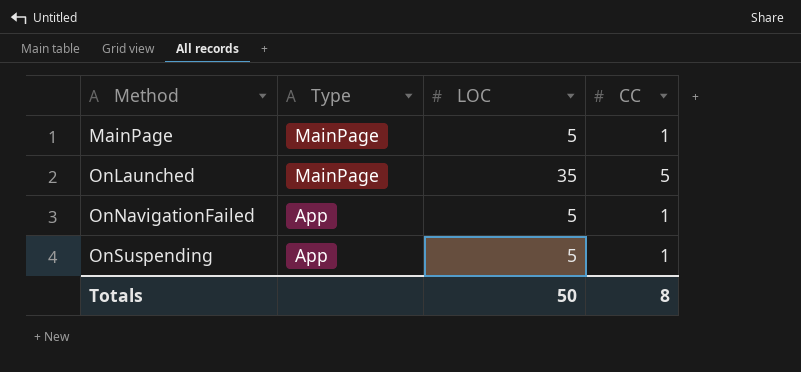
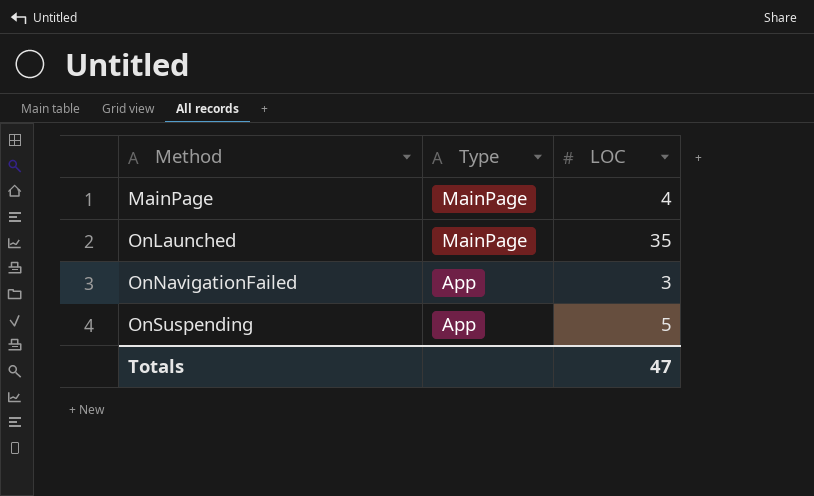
column CC | position: 4 -> none
MainPage | LOC: 5 -> 4
OnNavigationFailed | LOC: 5 -> 3
Totals | LOC: 50 -> 47

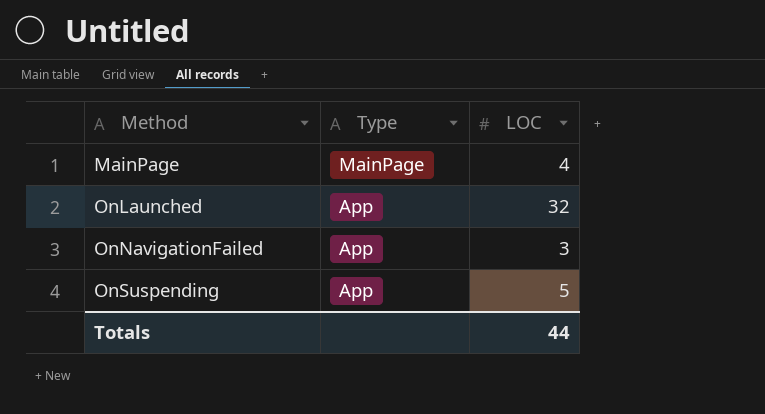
OnLaunched | Type: MainPage -> App
OnLaunched | LOC: 35 -> 32
Totals | LOC: 47 -> 44

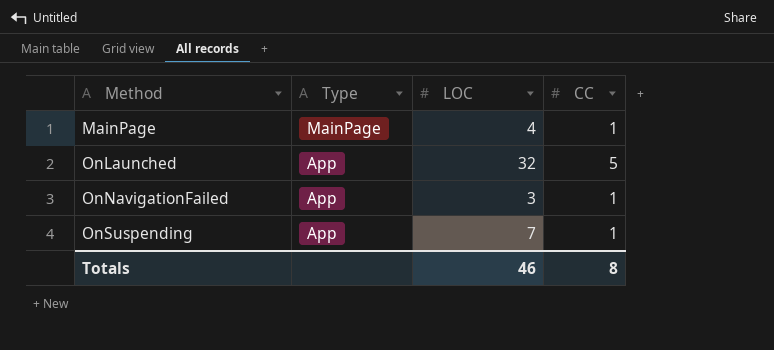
column CC | position: none -> 4
OnSuspending | LOC: 5 -> 7
Totals | LOC: 44 -> 46

